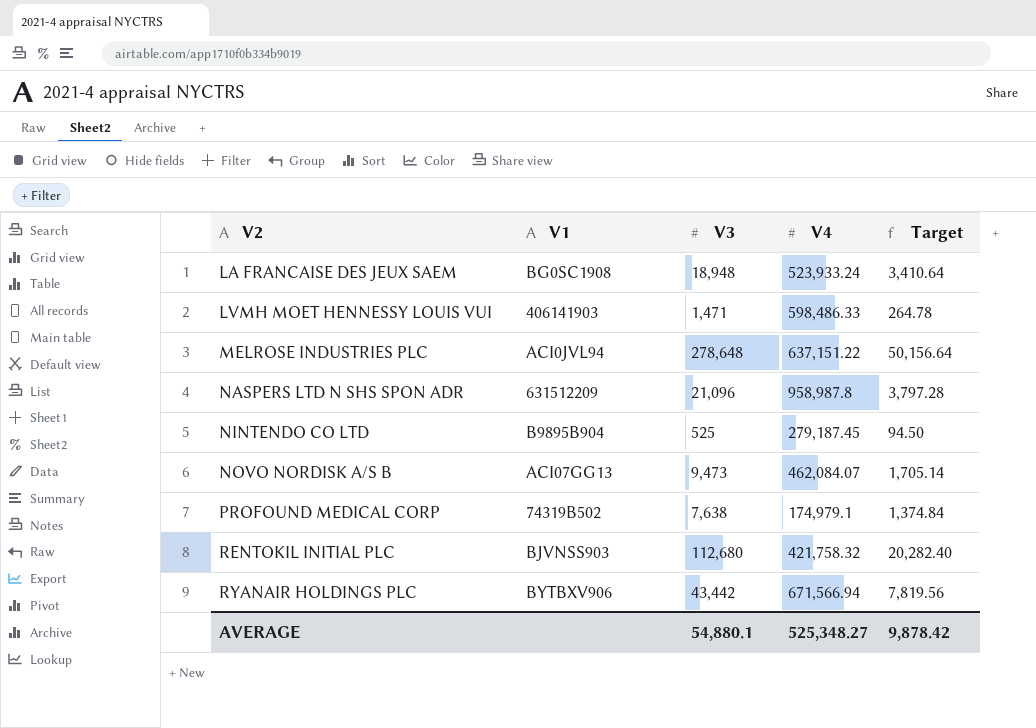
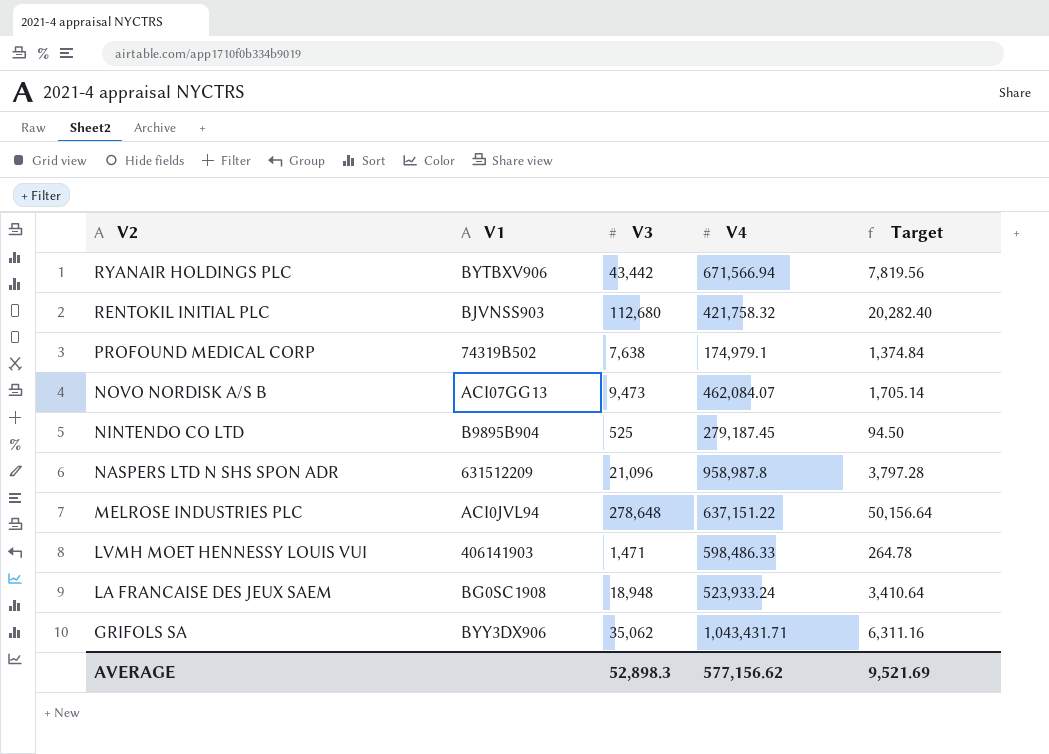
row order: V2 ascending -> V2 descending
row GRIFOLS SA: none -> BYY3DX906 | 35,062 | 1,043,431.71 | 6,311.16
AVERAGE | V3: 54,880.1 -> 52,898.3
AVERAGE | V4: 525,348.27 -> 577,156.62
AVERAGE | Target: 9,878.42 -> 9,521.69

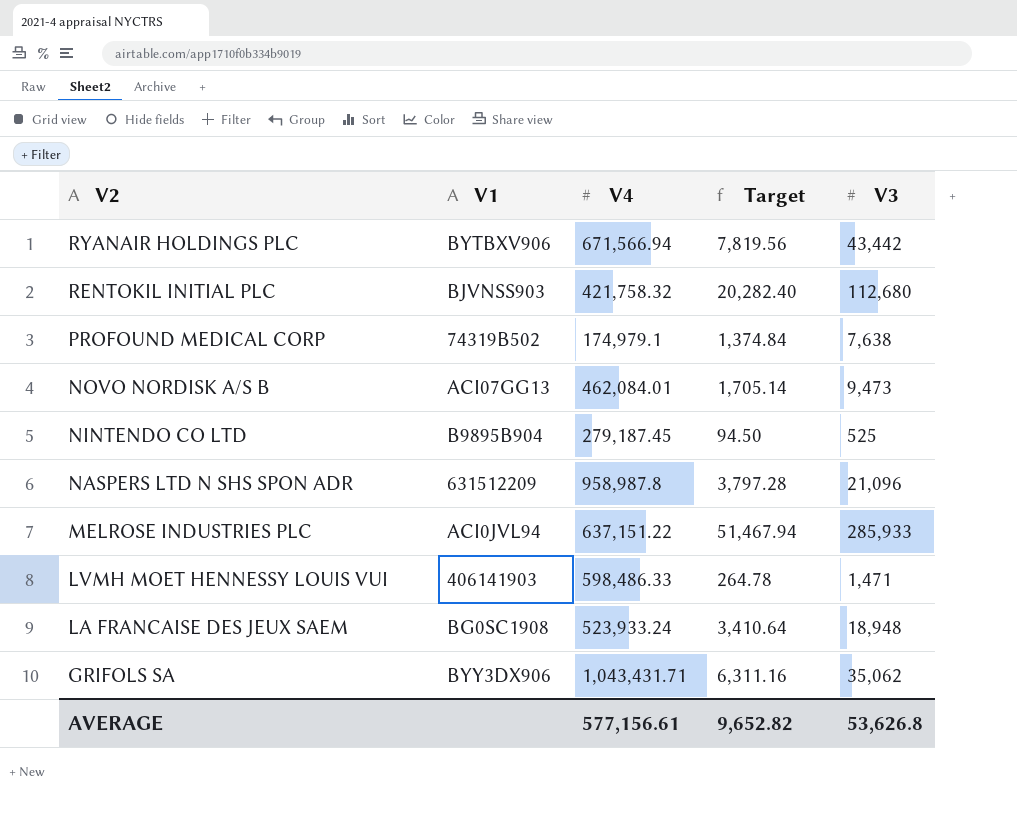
column V3 | position: 3 -> 5
NOVO NORDISK A/S B | V4: 462,084.07 -> 462,084.01
MELROSE INDUSTRIES PLC | Target: 50,156.64 -> 51,467.94
MELROSE INDUSTRIES PLC | V3: 278,648 -> 285,933
AVERAGE | V4: 577,156.62 -> 577,156.61
AVERAGE | Target: 9,521.69 -> 9,652.82
AVERAGE | V3: 52,898.3 -> 53,626.8

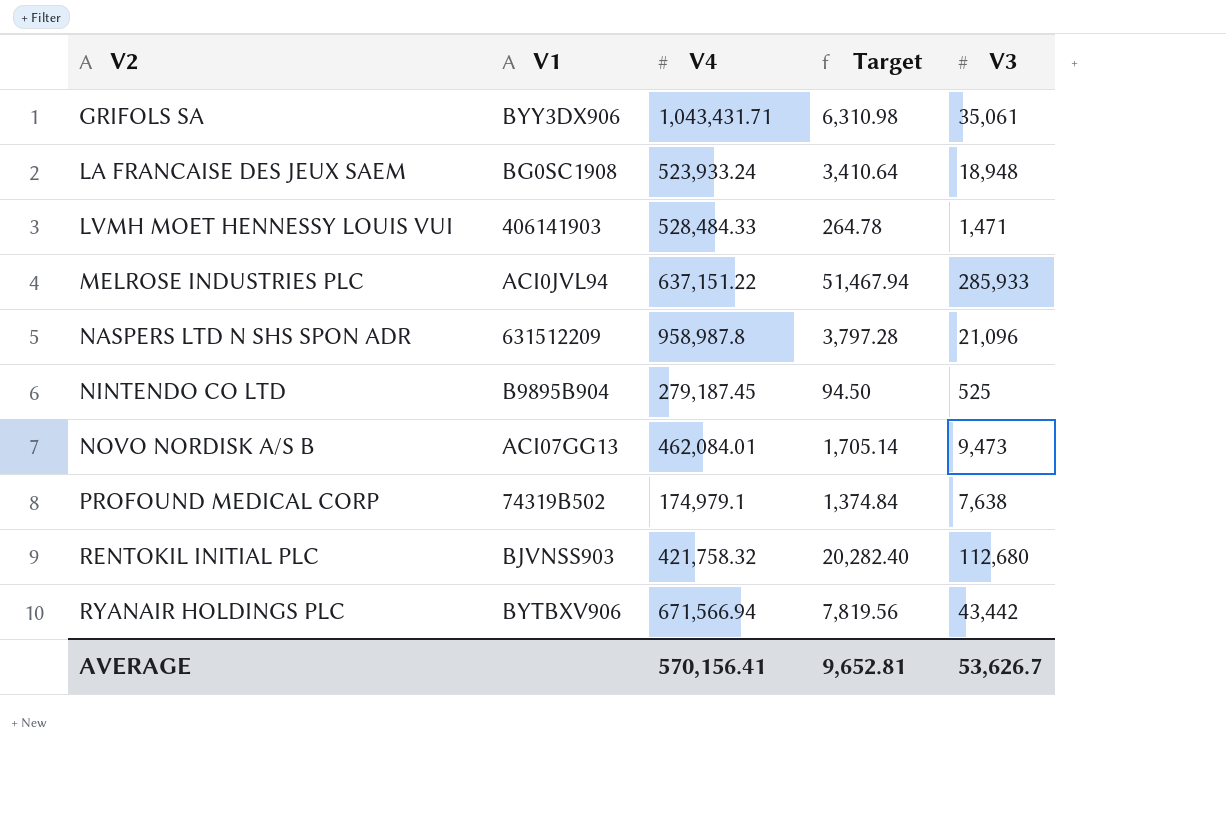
row order: V2 descending -> V2 ascending
GRIFOLS SA | Target: 6,311.16 -> 6,310.98
GRIFOLS SA | V3: 35,062 -> 35,061
LVMH MOET HENNESSY LOUIS VUI | V4: 598,486.33 -> 528,484.33
AVERAGE | V4: 577,156.61 -> 570,156.41
AVERAGE | Target: 9,652.82 -> 9,652.81
AVERAGE | V3: 53,626.8 -> 53,626.7

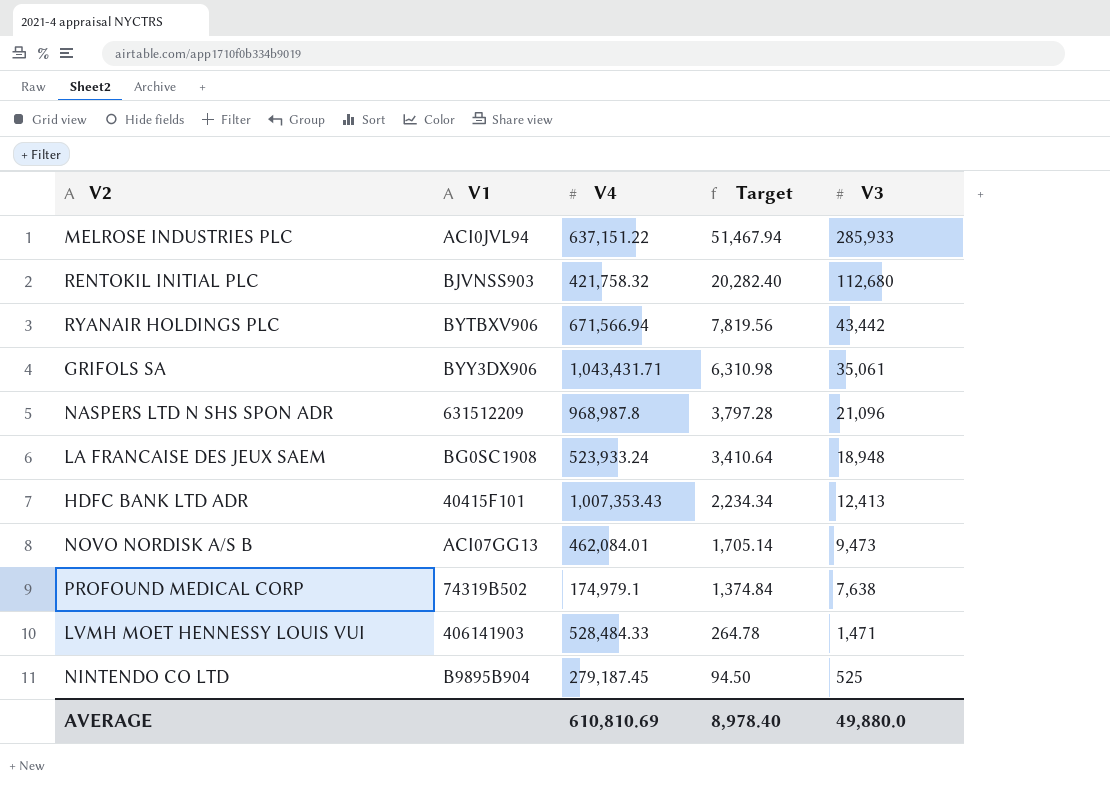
row order: V2 ascending -> Target descending
NASPERS LTD N SHS SPON ADR | V4: 958,987.8 -> 968,987.8
row HDFC BANK LTD ADR: none -> 40415F101 | 1,007,353.43 | 2,234.34 | 12,413
AVERAGE | V4: 570,156.41 -> 610,810.69
AVERAGE | Target: 9,652.81 -> 8,978.40
AVERAGE | V3: 53,626.7 -> 49,880.0

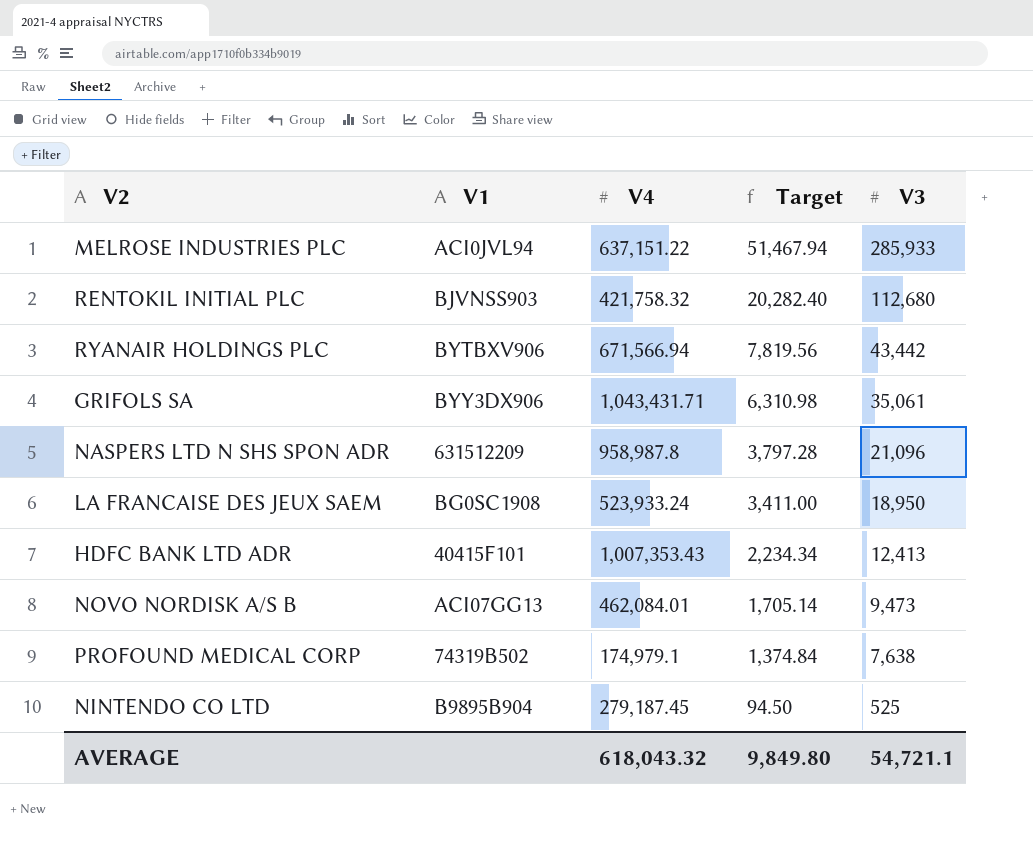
row LVMH MOET HENNESSY LOUIS VUI: 406141903 | 528,484.33 | 264.78 | 1,471 -> none
NASPERS LTD N SHS SPON ADR | V4: 968,987.8 -> 958,987.8
LA FRANCAISE DES JEUX SAEM | Target: 3,410.64 -> 3,411.00
LA FRANCAISE DES JEUX SAEM | V3: 18,948 -> 18,950
AVERAGE | V4: 610,810.69 -> 618,043.32
AVERAGE | Target: 8,978.40 -> 9,849.80
AVERAGE | V3: 49,880.0 -> 54,721.1

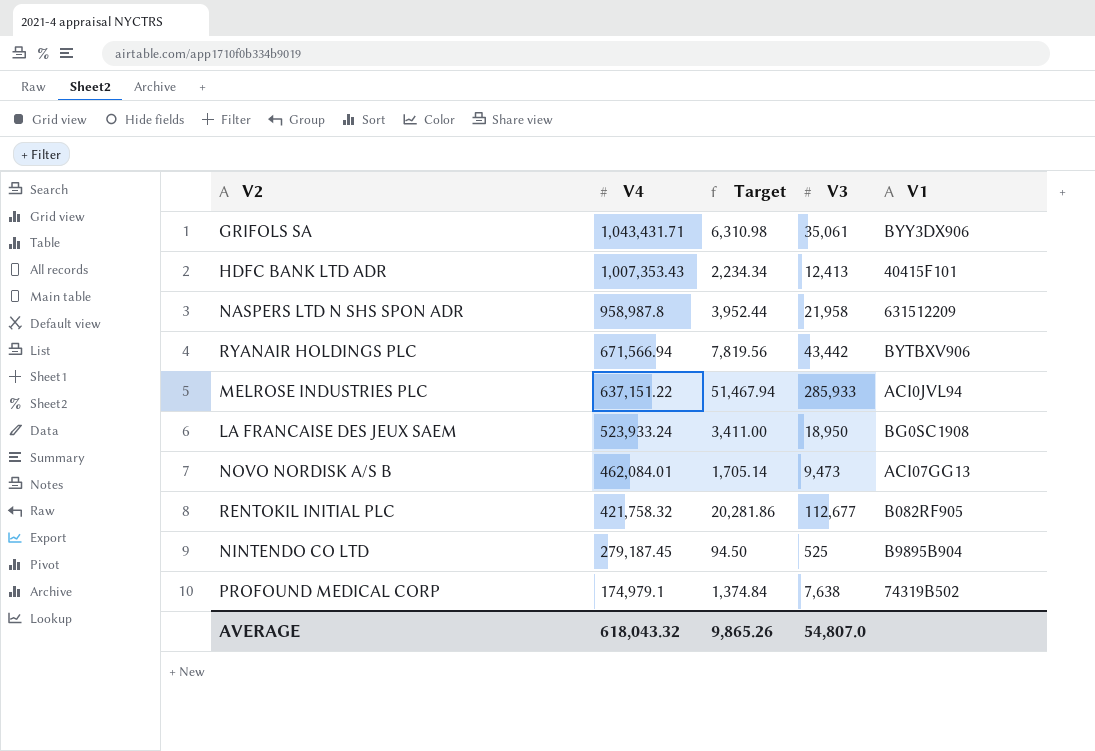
row order: Target descending -> V4 descending
column V1 | position: 2 -> 5
NASPERS LTD N SHS SPON ADR | Target: 3,797.28 -> 3,952.44
NASPERS LTD N SHS SPON ADR | V3: 21,096 -> 21,958
RENTOKIL INITIAL PLC | Target: 20,282.40 -> 20,281.86
RENTOKIL INITIAL PLC | V3: 112,680 -> 112,677
RENTOKIL INITIAL PLC | V1: BJVNSS903 -> B082RF905
AVERAGE | Target: 9,849.80 -> 9,865.26
AVERAGE | V3: 54,721.1 -> 54,807.0

